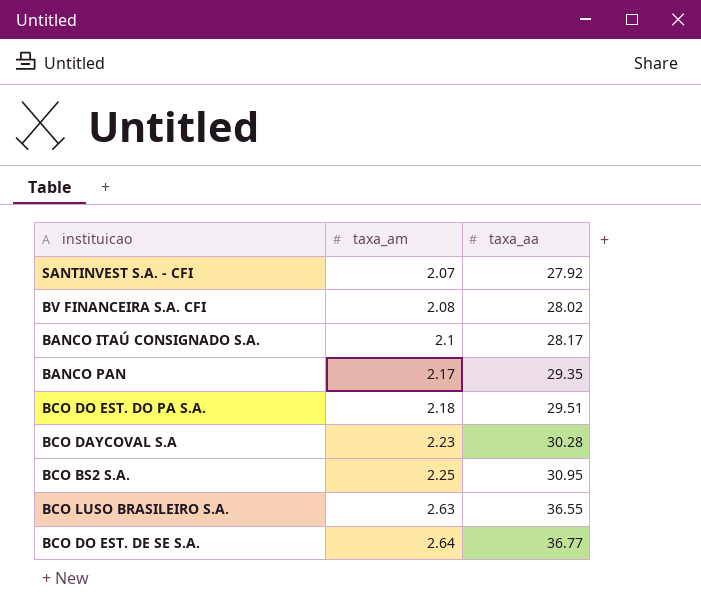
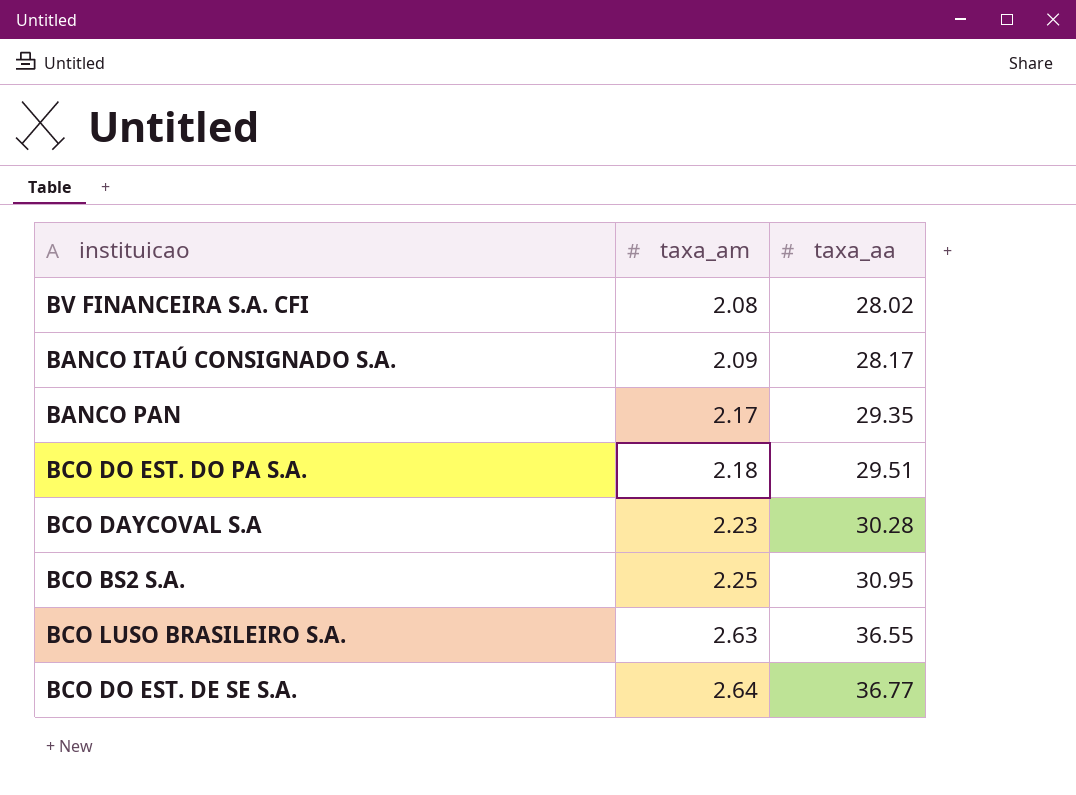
row SANTINVEST S.A. - CFI: 2.07 | 27.92 -> none
BANCO ITAÚ CONSIGNADO S.A. | taxa_am: 2.1 -> 2.09

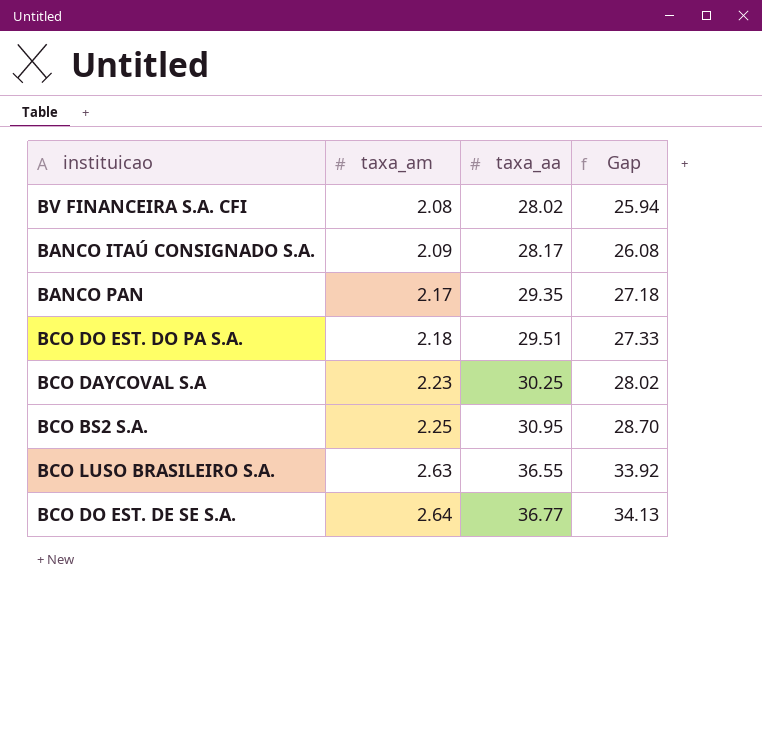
column Gap | formula: none -> [taxa_aa] - [taxa_am]
BCO DAYCOVAL S.A | taxa_aa: 30.28 -> 30.25

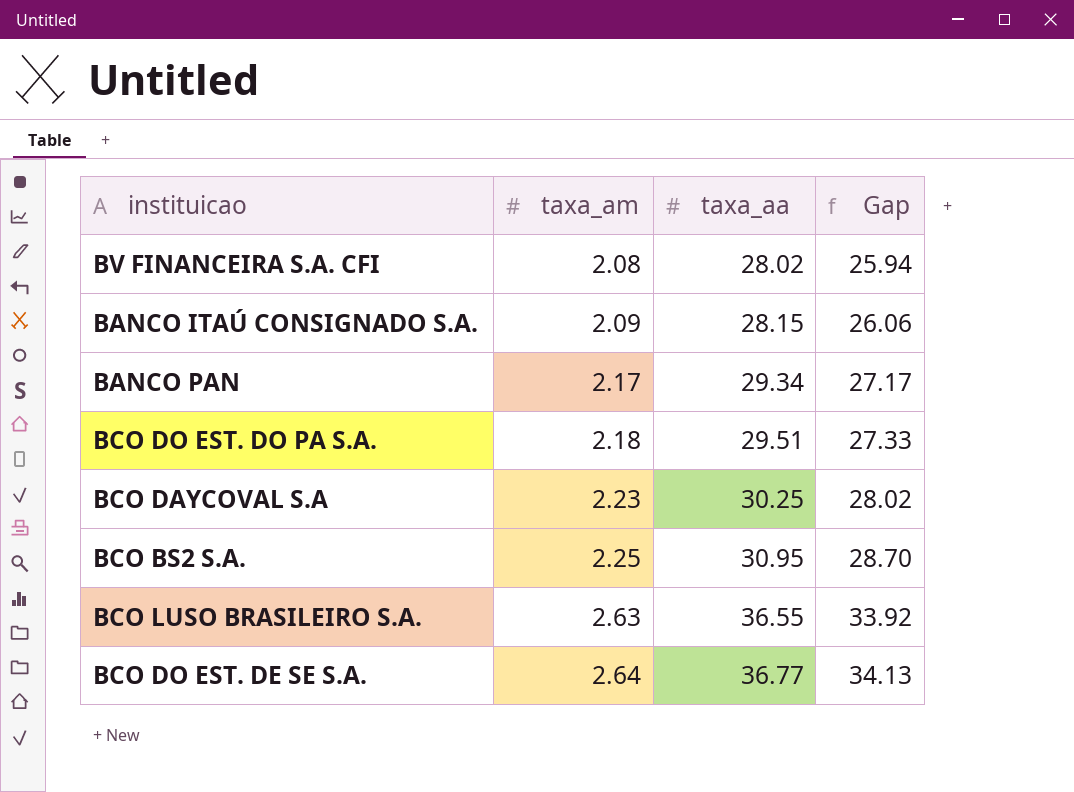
BANCO ITAÚ CONSIGNADO S.A. | taxa_aa: 28.17 -> 28.15
BANCO ITAÚ CONSIGNADO S.A. | Gap: 26.08 -> 26.06
BANCO PAN | taxa_aa: 29.35 -> 29.34
BANCO PAN | Gap: 27.18 -> 27.17

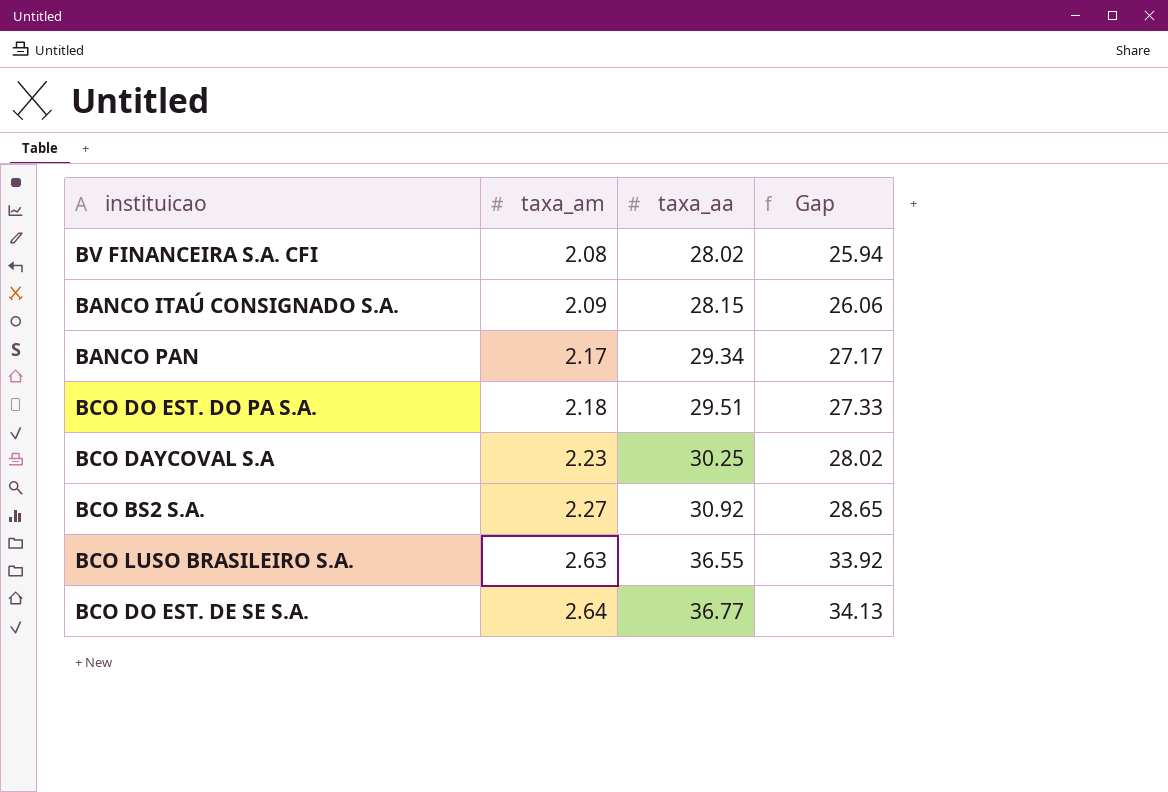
BCO BS2 S.A. | taxa_am: 2.25 -> 2.27
BCO BS2 S.A. | taxa_aa: 30.95 -> 30.92
BCO BS2 S.A. | Gap: 28.70 -> 28.65

